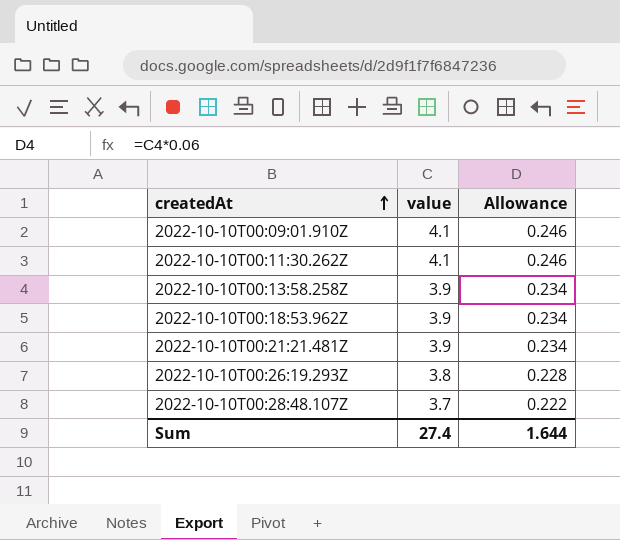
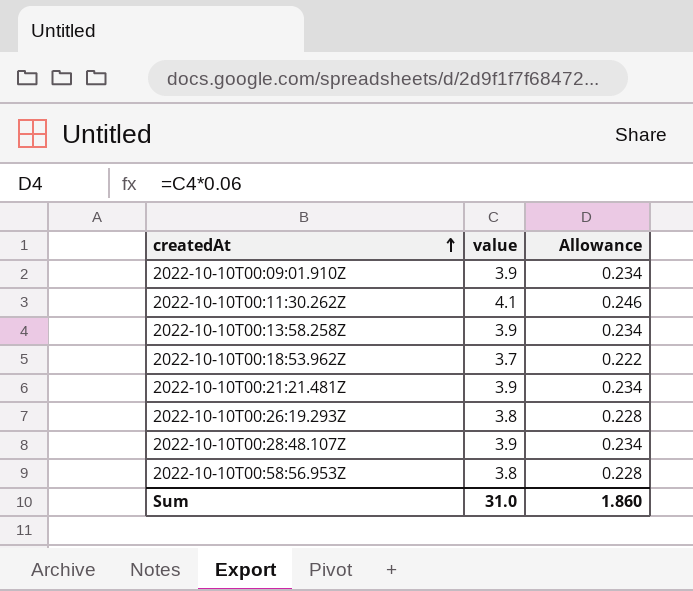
2022-10-10T00:09:01.910Z | value: 4.1 -> 3.9
2022-10-10T00:09:01.910Z | Allowance: 0.246 -> 0.234
2022-10-10T00:18:53.962Z | value: 3.9 -> 3.7
2022-10-10T00:18:53.962Z | Allowance: 0.234 -> 0.222
2022-10-10T00:28:48.107Z | value: 3.7 -> 3.9
2022-10-10T00:28:48.107Z | Allowance: 0.222 -> 0.234
row 2022-10-10T00:58:56.953Z: none -> 3.8 | 0.228
Sum | value: 27.4 -> 31.0
Sum | Allowance: 1.644 -> 1.860

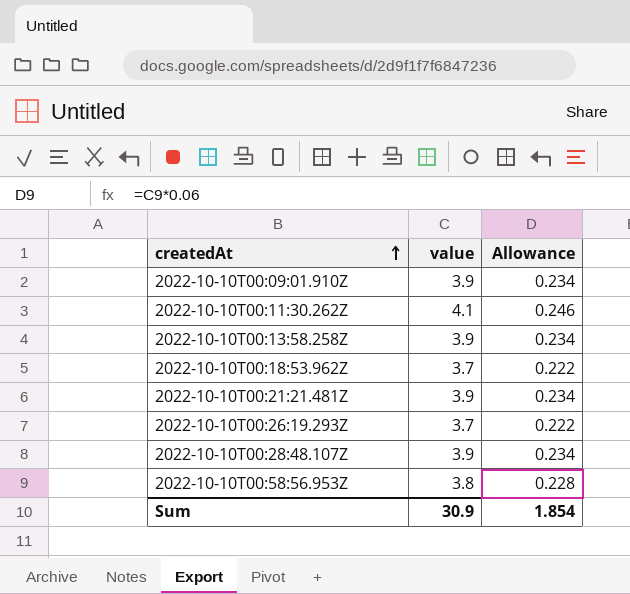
2022-10-10T00:26:19.293Z | value: 3.8 -> 3.7
2022-10-10T00:26:19.293Z | Allowance: 0.228 -> 0.222
Sum | value: 31.0 -> 30.9
Sum | Allowance: 1.860 -> 1.854

